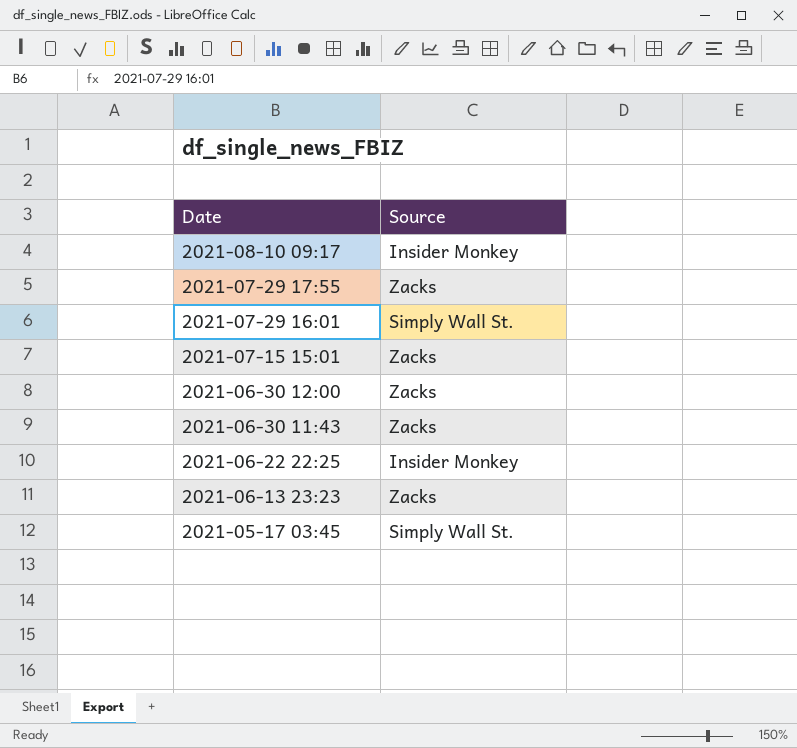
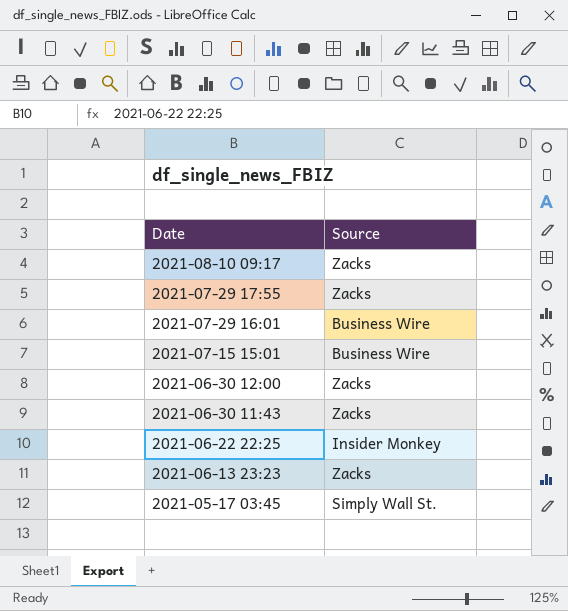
2021-08-10 09:17 | Source: Insider Monkey -> Zacks
2021-07-29 16:01 | Source: Simply Wall St. -> Business Wire
2021-07-15 15:01 | Source: Zacks -> Business Wire

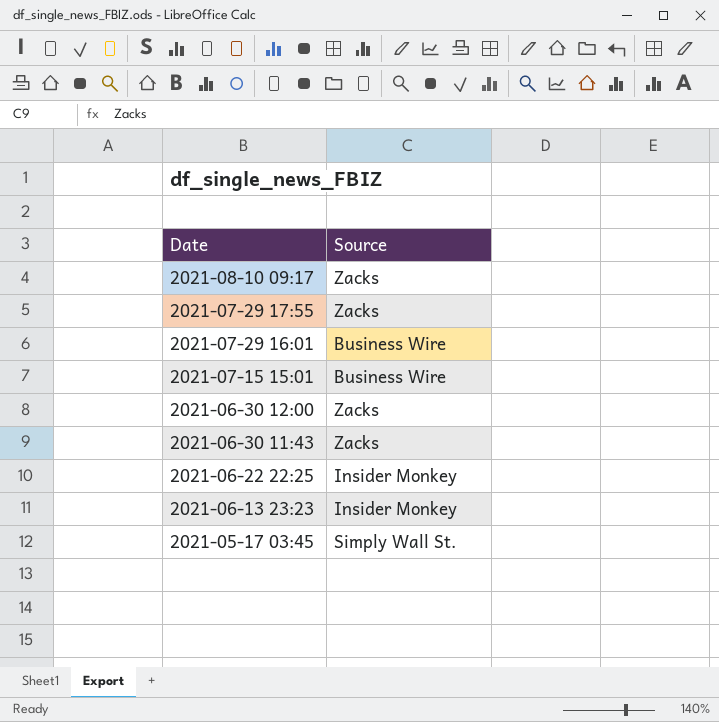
2021-06-13 23:23 | Source: Zacks -> Insider Monkey

